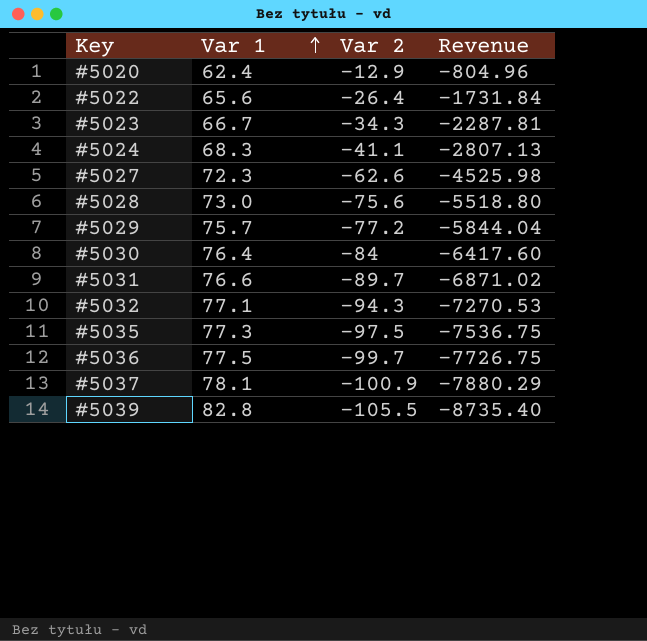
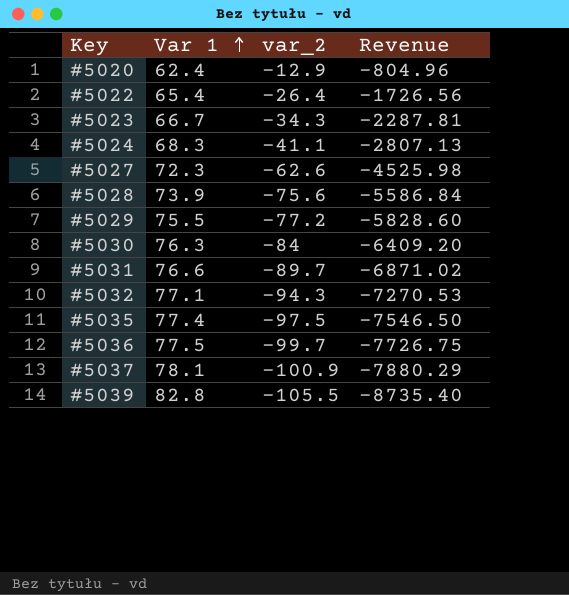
column name: Var 2 -> var_2
#5022 | Var 1: 65.6 -> 65.4
#5022 | Revenue: -1731.84 -> -1726.56
#5028 | Var 1: 73.0 -> 73.9
#5028 | Revenue: -5518.80 -> -5586.84
#5029 | Var 1: 75.7 -> 75.5
#5029 | Revenue: -5844.04 -> -5828.60
#5030 | Var 1: 76.4 -> 76.3
#5030 | Revenue: -6417.60 -> -6409.20
#5035 | Var 1: 77.3 -> 77.4
#5035 | Revenue: -7536.75 -> -7546.50

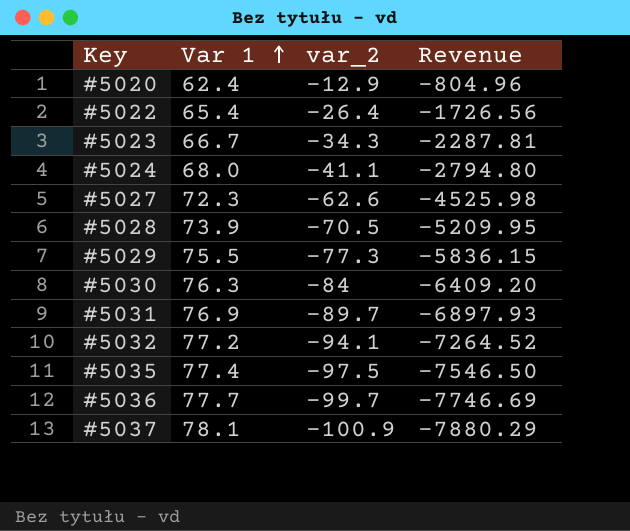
row #5039: 82.8 | -105.5 | -8735.40 -> none
#5024 | Var 1: 68.3 -> 68.0
#5024 | Revenue: -2807.13 -> -2794.80
#5028 | var_2: -75.6 -> -70.5
#5028 | Revenue: -5586.84 -> -5209.95
#5029 | var_2: -77.2 -> -77.3
#5029 | Revenue: -5828.60 -> -5836.15
#5031 | Var 1: 76.6 -> 76.9
#5031 | Revenue: -6871.02 -> -6897.93
#5032 | Var 1: 77.1 -> 77.2
#5032 | var_2: -94.3 -> -94.1
#5032 | Revenue: -7270.53 -> -7264.52
#5036 | Var 1: 77.5 -> 77.7
#5036 | Revenue: -7726.75 -> -7746.69

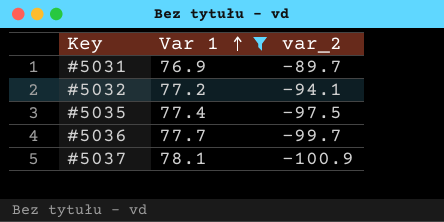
filter: none -> Var 1 >= 76.9
column Revenue | formula: [Var 1] * [var_2] -> none

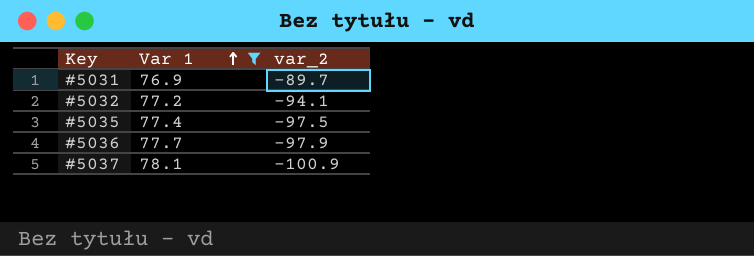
#5036 | var_2: -99.7 -> -97.9

